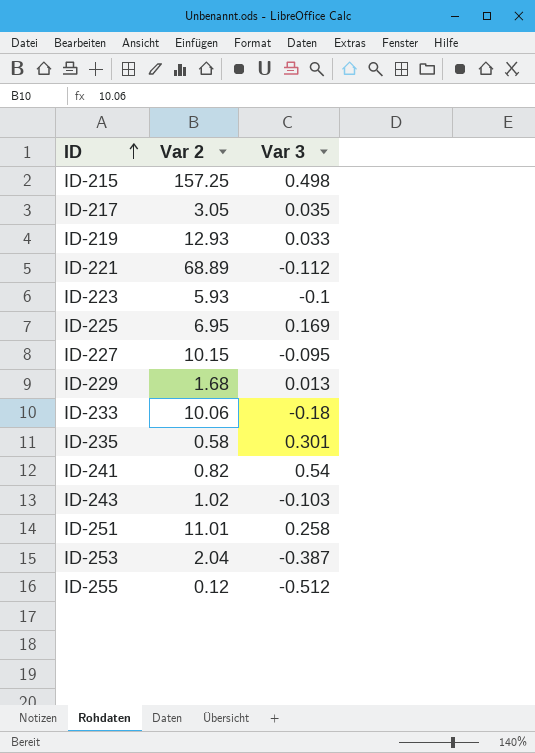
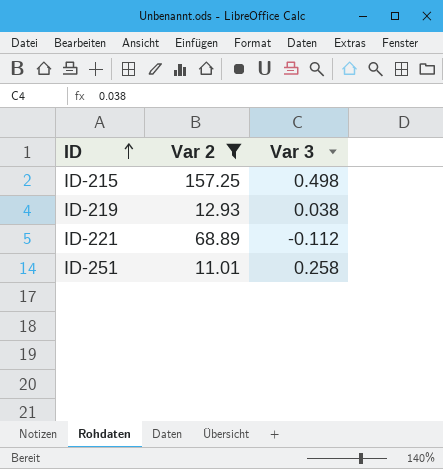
filter: none -> Var 2 >= 11.01
ID-219 | Var 3: 0.033 -> 0.038

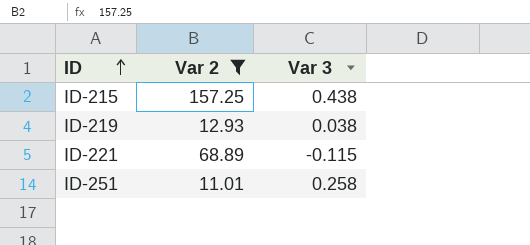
ID-215 | Var 3: 0.498 -> 0.438
ID-221 | Var 3: -0.112 -> -0.115

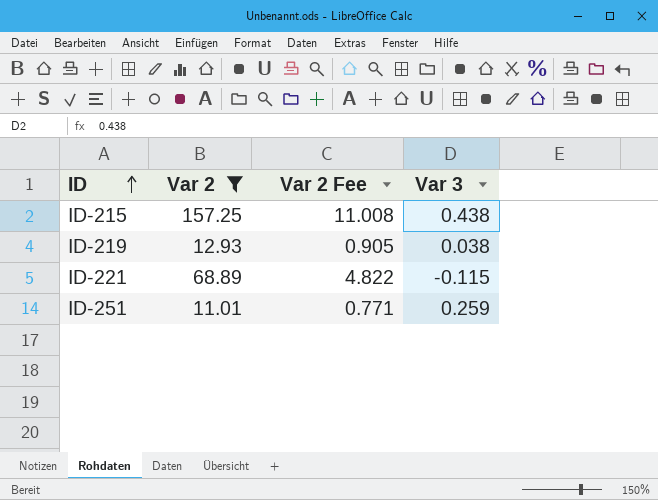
column Var 2 Fee | formula: none -> [Var 2] * 0.07
ID-251 | Var 3: 0.258 -> 0.259

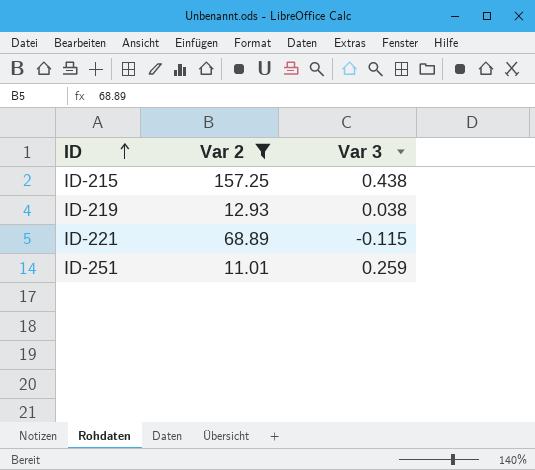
column Var 2 Fee | formula: [Var 2] * 0.07 -> none

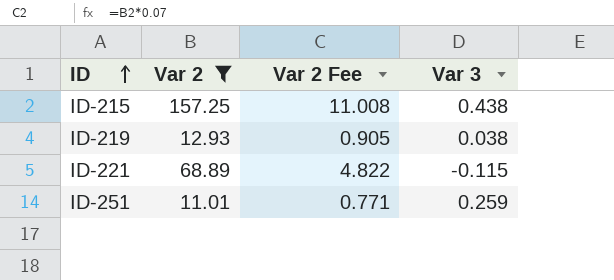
column Var 2 Fee | formula: none -> [Var 2] * 0.07

